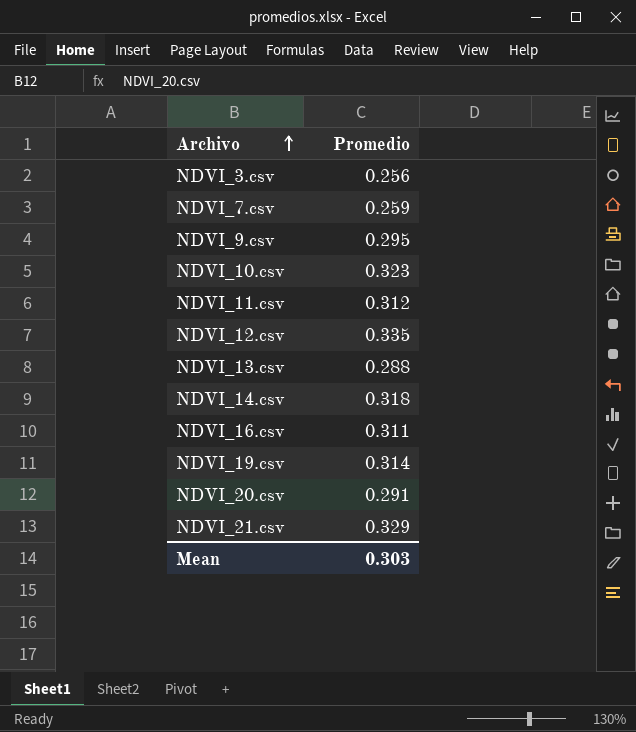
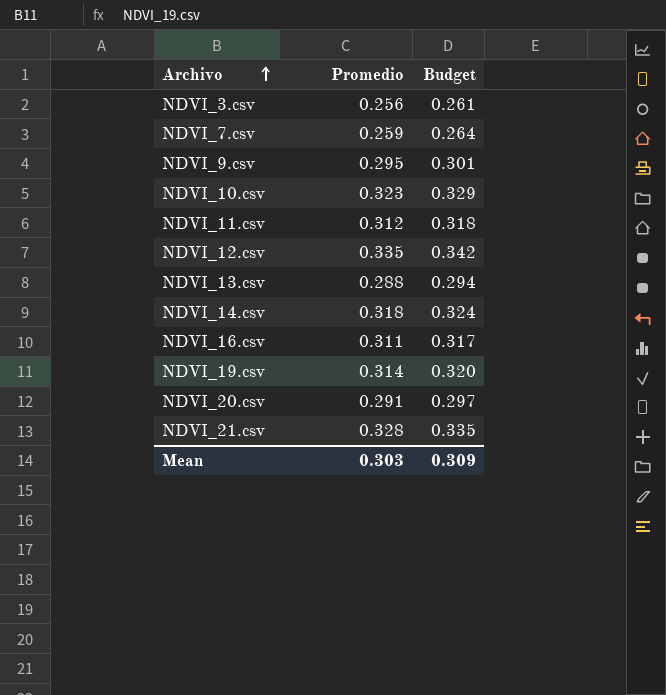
column Budget | formula: none -> [Promedio] * 1.02
NDVI_21.csv | Promedio: 0.329 -> 0.328

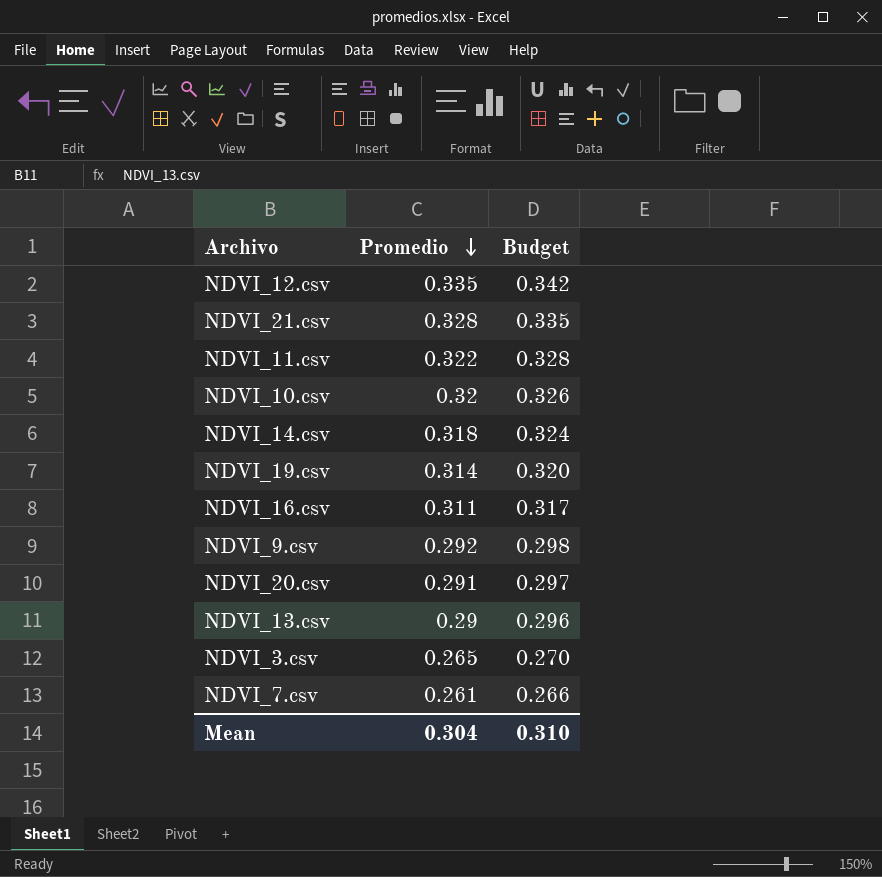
row order: Archivo ascending -> Promedio descending
NDVI_11.csv | Promedio: 0.312 -> 0.322
NDVI_11.csv | Budget: 0.318 -> 0.328
NDVI_10.csv | Promedio: 0.323 -> 0.32
NDVI_10.csv | Budget: 0.329 -> 0.326
NDVI_9.csv | Promedio: 0.295 -> 0.292
NDVI_9.csv | Budget: 0.301 -> 0.298
NDVI_13.csv | Promedio: 0.288 -> 0.29
NDVI_13.csv | Budget: 0.294 -> 0.296
NDVI_3.csv | Promedio: 0.256 -> 0.265
NDVI_3.csv | Budget: 0.261 -> 0.270
NDVI_7.csv | Promedio: 0.259 -> 0.261
NDVI_7.csv | Budget: 0.264 -> 0.266
Mean | Promedio: 0.303 -> 0.304
Mean | Budget: 0.309 -> 0.310

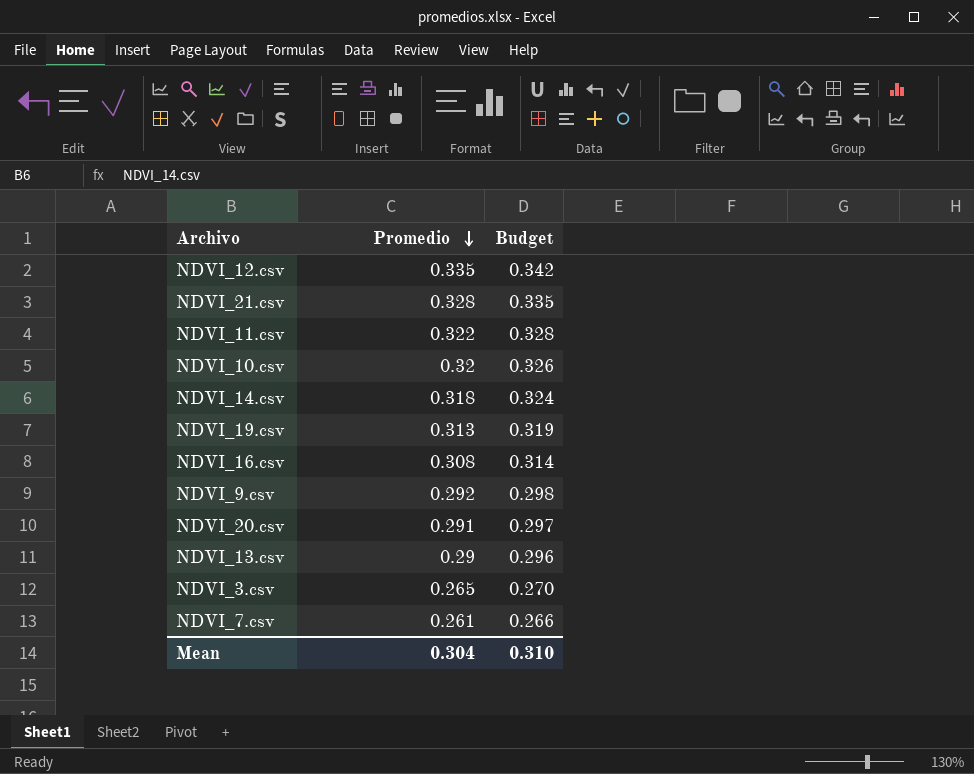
NDVI_19.csv | Promedio: 0.314 -> 0.313
NDVI_19.csv | Budget: 0.320 -> 0.319
NDVI_16.csv | Promedio: 0.311 -> 0.308
NDVI_16.csv | Budget: 0.317 -> 0.314

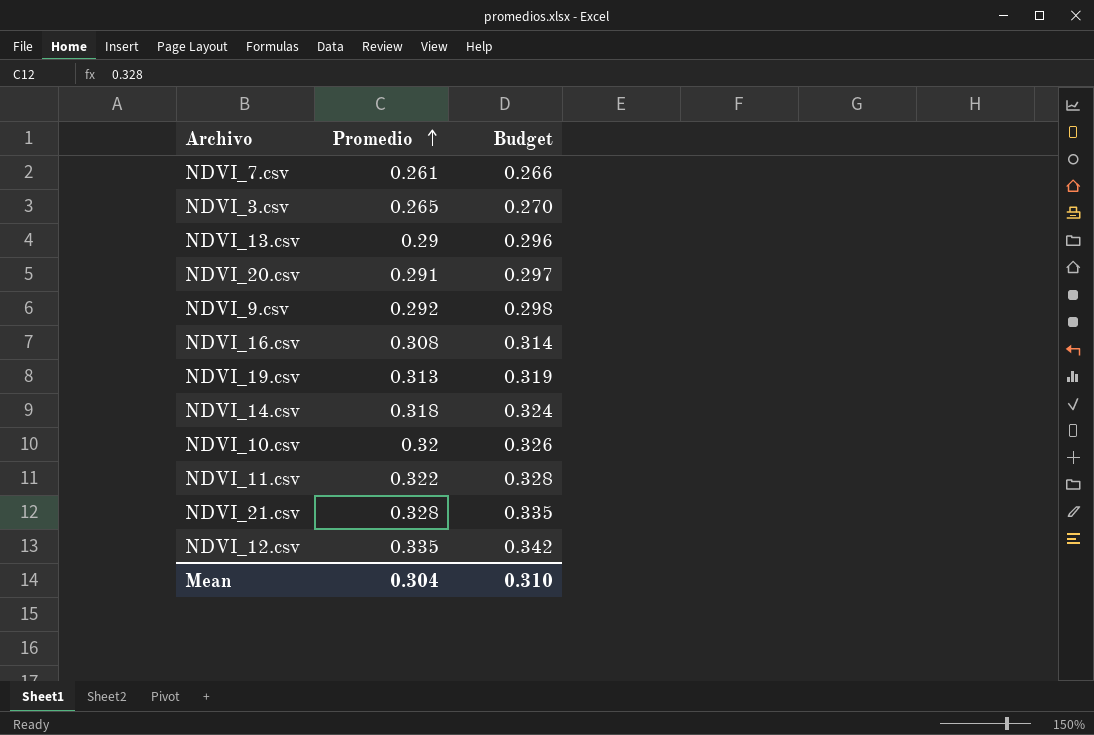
row order: Promedio descending -> Promedio ascending

